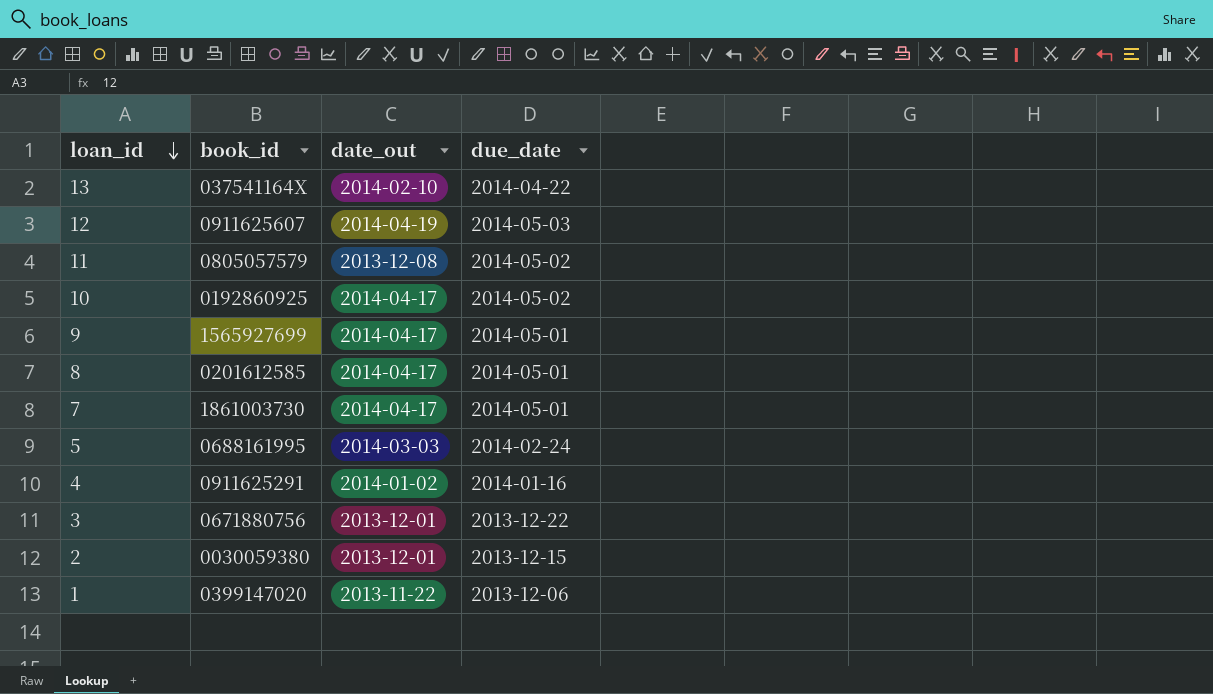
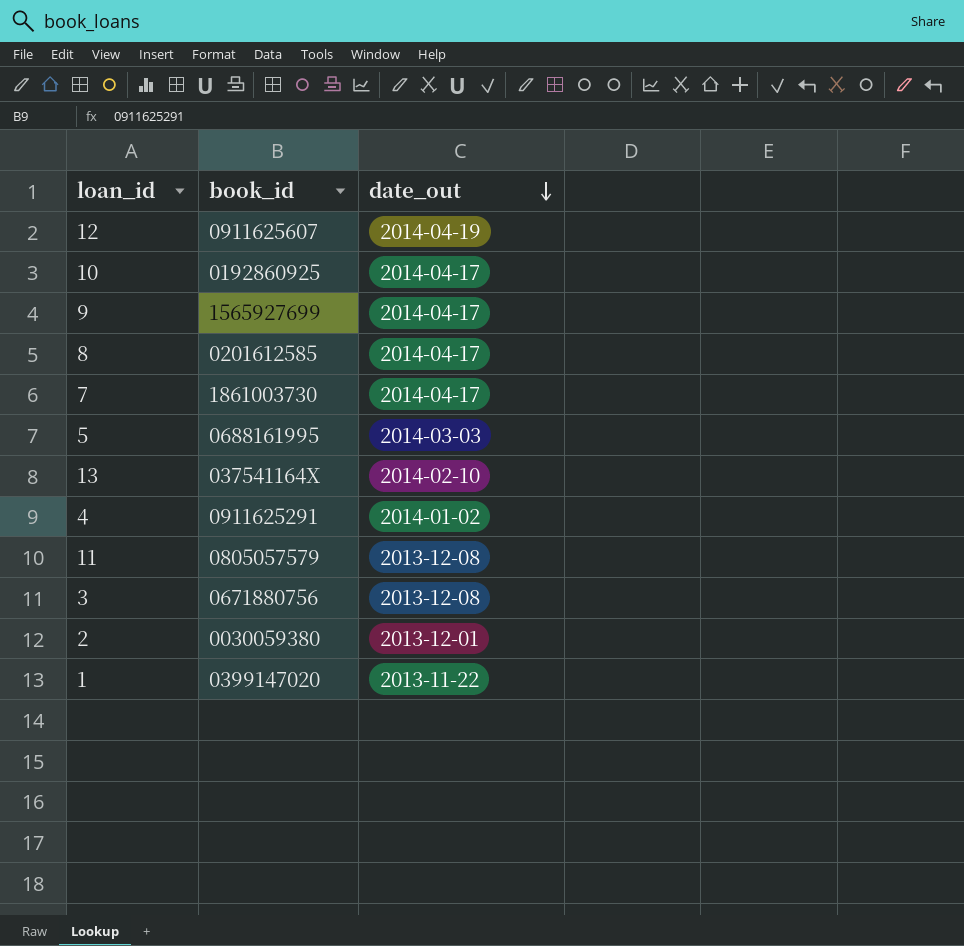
row order: loan_id descending -> date_out descending
column due_date | position: 4 -> none
3 | date_out: 2013-12-01 -> 2013-12-08

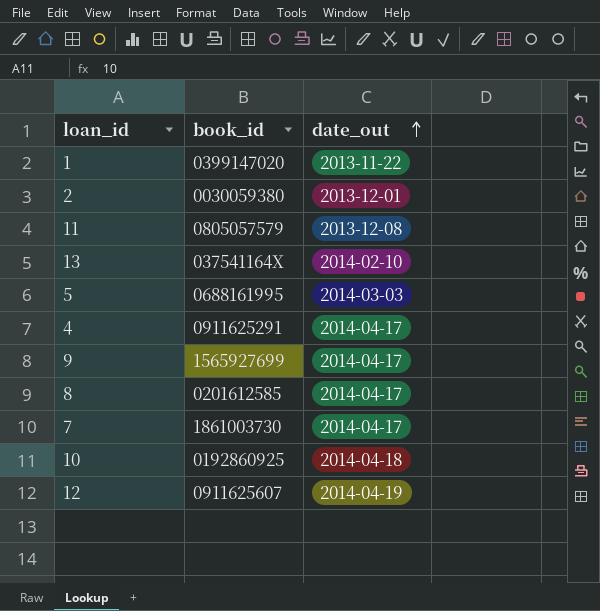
row order: date_out descending -> date_out ascending
row 3: 0671880756 | 2013-12-08 -> none
4 | date_out: 2014-01-02 -> 2014-04-17
10 | date_out: 2014-04-17 -> 2014-04-18

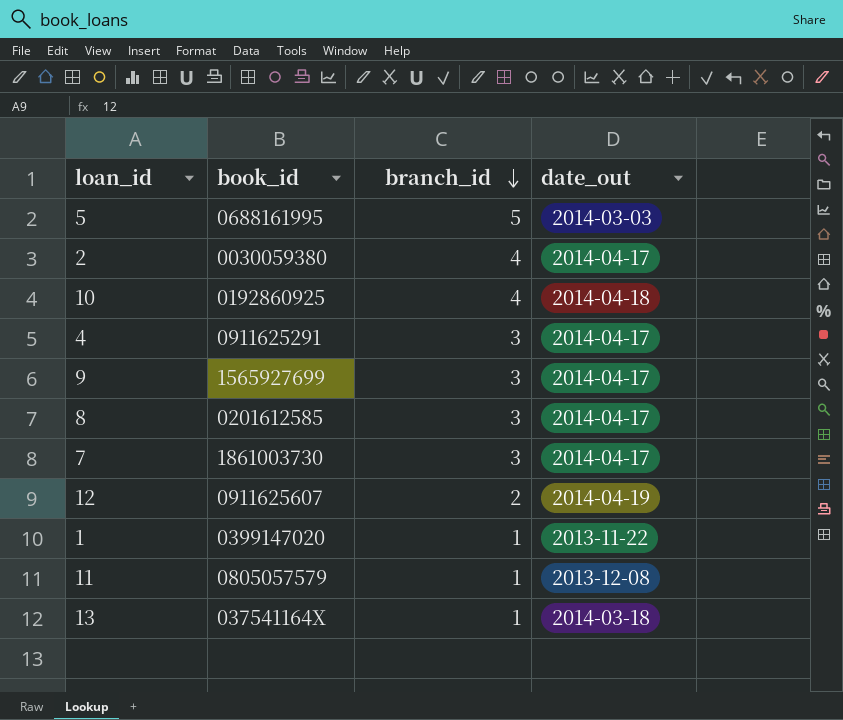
row order: date_out ascending -> branch_id descending
column branch_id | position: none -> 3
2 | date_out: 2013-12-01 -> 2014-04-17
13 | date_out: 2014-02-10 -> 2014-03-18

